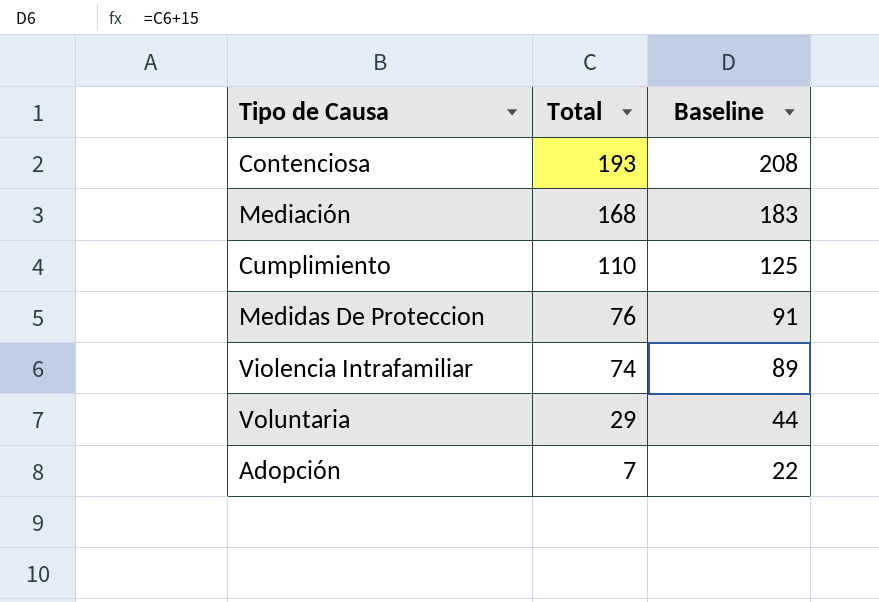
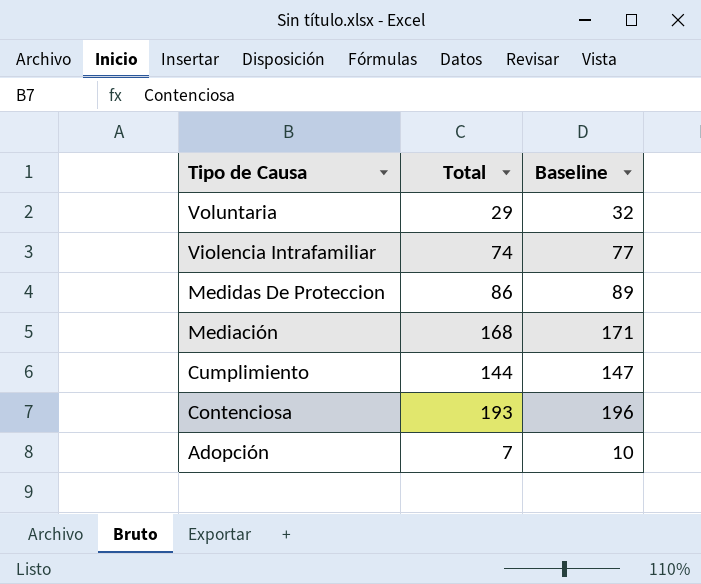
row order: Total descending -> Tipo de Causa descending
column Baseline | formula: [Total] + 15 -> [Total] + 3
Medidas De Proteccion | Total: 76 -> 86
Cumplimiento | Total: 110 -> 144

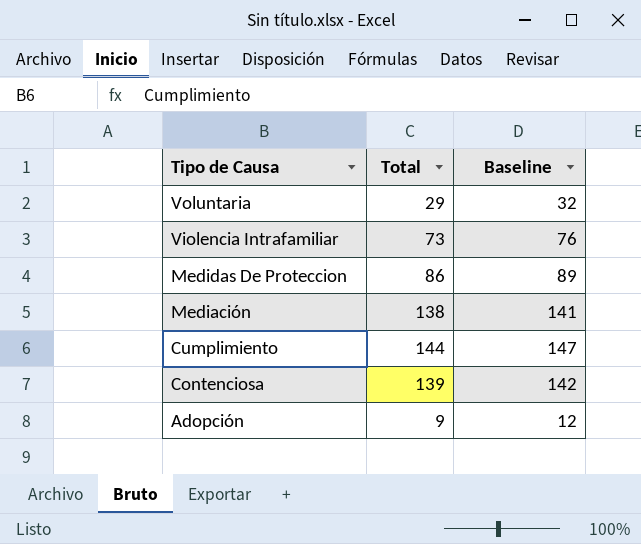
Violencia Intrafamiliar | Total: 74 -> 73
Violencia Intrafamiliar | Baseline: 77 -> 76
Mediación | Total: 168 -> 138
Mediación | Baseline: 171 -> 141
Contenciosa | Total: 193 -> 139
Contenciosa | Baseline: 196 -> 142
Adopción | Total: 7 -> 9
Adopción | Baseline: 10 -> 12

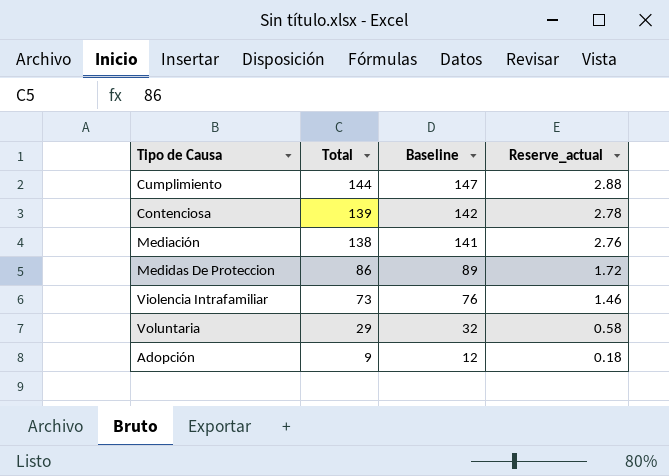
row order: Tipo de Causa descending -> Total descending
column Reserve_actual | formula: none -> [Total] * 0.02

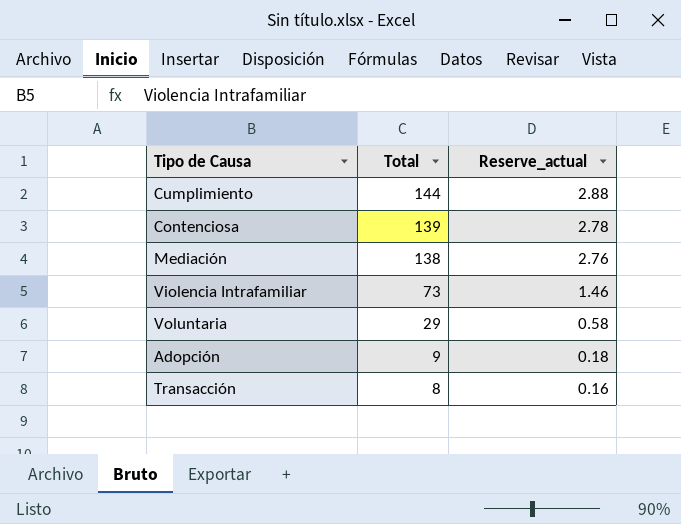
column Baseline | formula: [Total] + 3 -> none
row Medidas De Proteccion: 86 | 89 | 1.72 -> none
row Transacción: none -> 8 | 0.16

